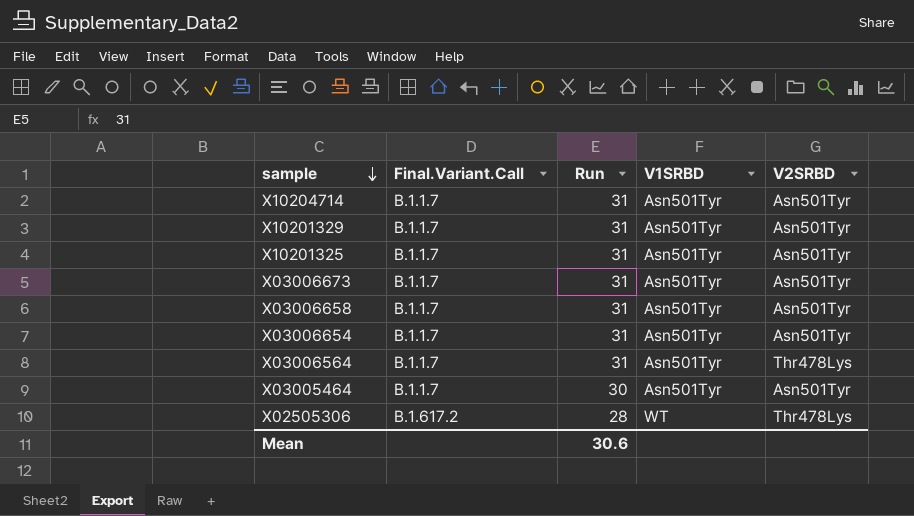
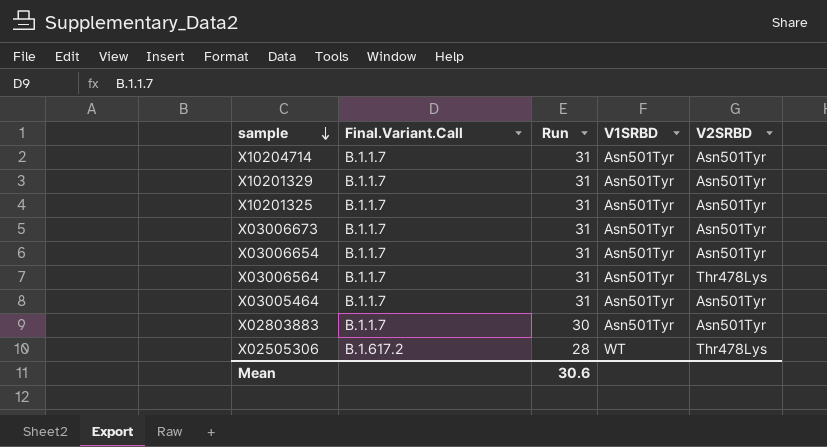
row X03006658: B.1.1.7 | 31 | Asn501Tyr | Asn501Tyr -> none
X03005464 | Run: 30 -> 31
row X02803883: none -> B.1.1.7 | 30 | Asn501Tyr | Asn501Tyr

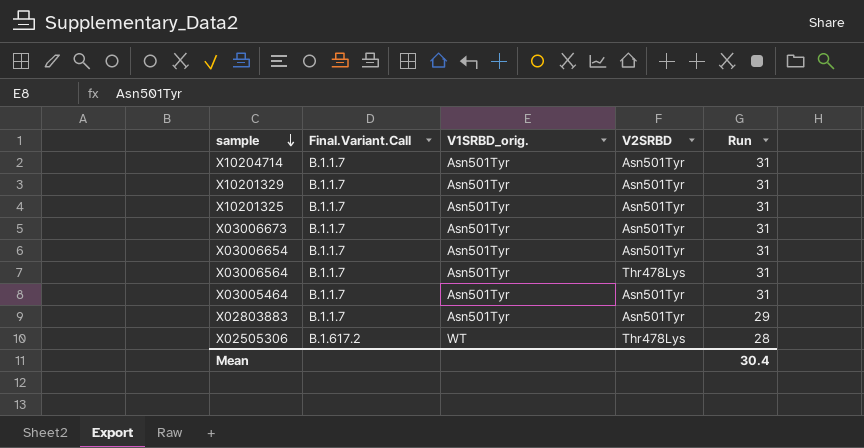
column name: V1SRBD -> V1SRBD_orig.
column Run | position: 3 -> 5
X02803883 | Run: 30 -> 29
Mean | Run: 30.6 -> 30.4

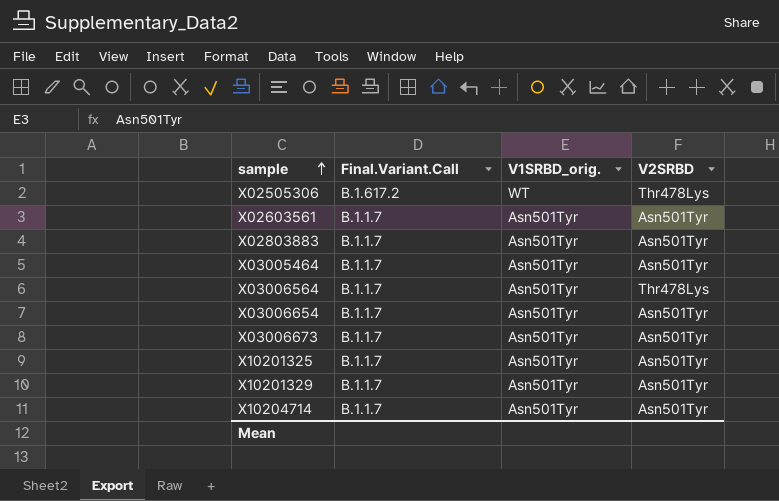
row order: sample descending -> sample ascending
column Run | position: 5 -> none
row X02603561: none -> B.1.1.7 | Asn501Tyr | Asn501Tyr

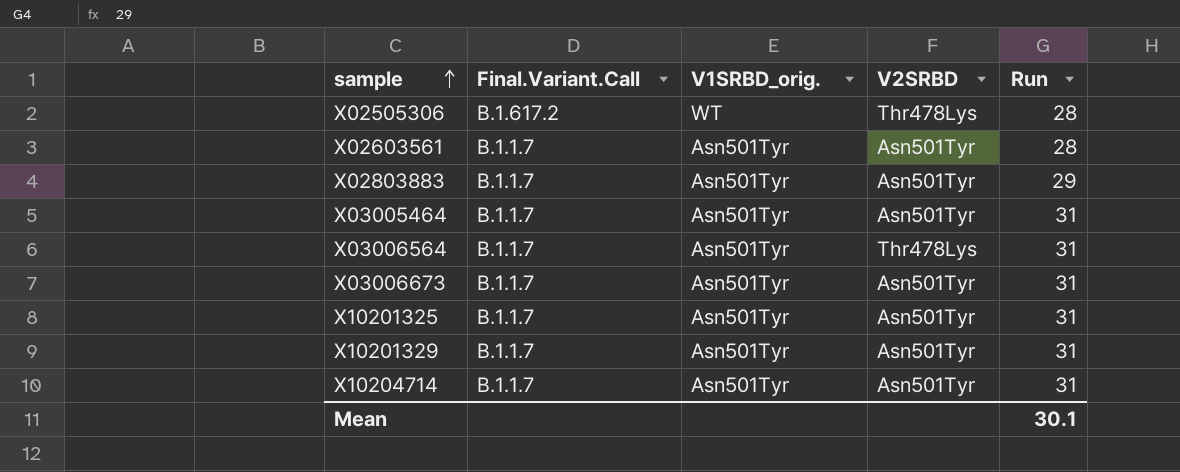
column Run | position: none -> 5
row X03006654: B.1.1.7 | Asn501Tyr | Asn501Tyr -> none

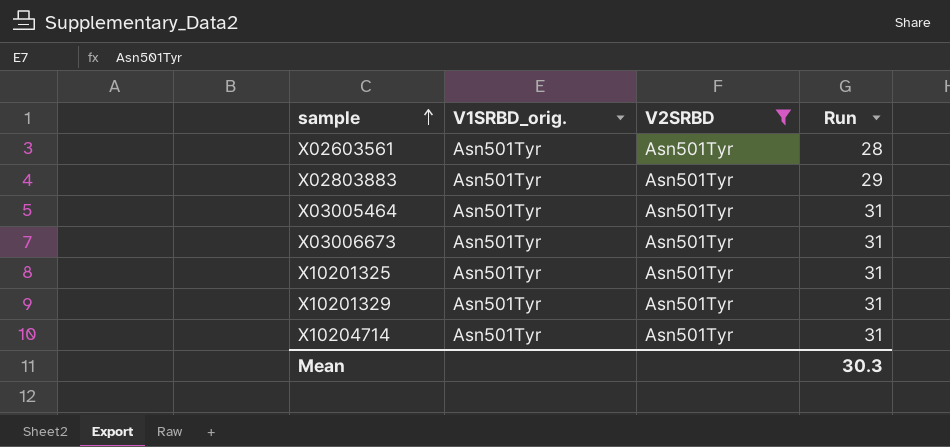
filter: none -> V2SRBD = Asn501Tyr
column Final.Variant.Call | position: 2 -> none
Mean | Run: 30.1 -> 30.3

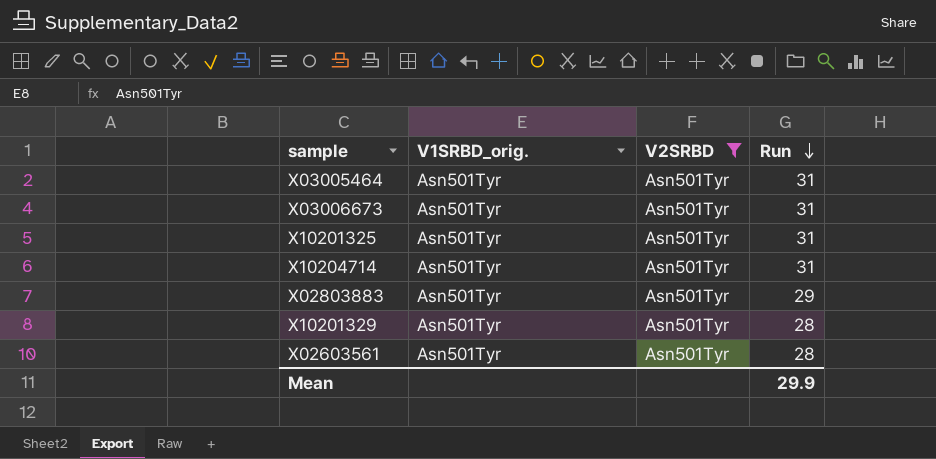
row order: sample ascending -> Run descending
X10201329 | Run: 31 -> 28
Mean | Run: 30.3 -> 29.9

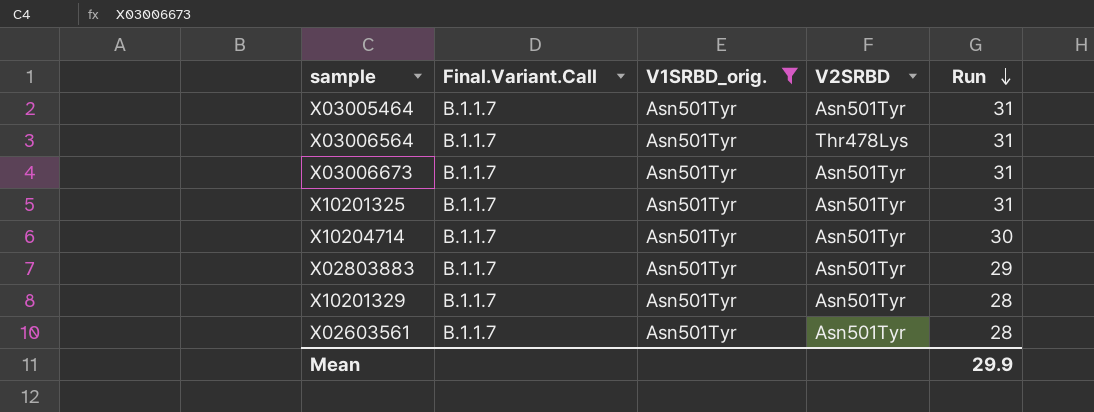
filter: V2SRBD = Asn501Tyr -> V1SRBD_orig. = Asn501Tyr
column Final.Variant.Call | position: none -> 2
X10204714 | Run: 31 -> 30

